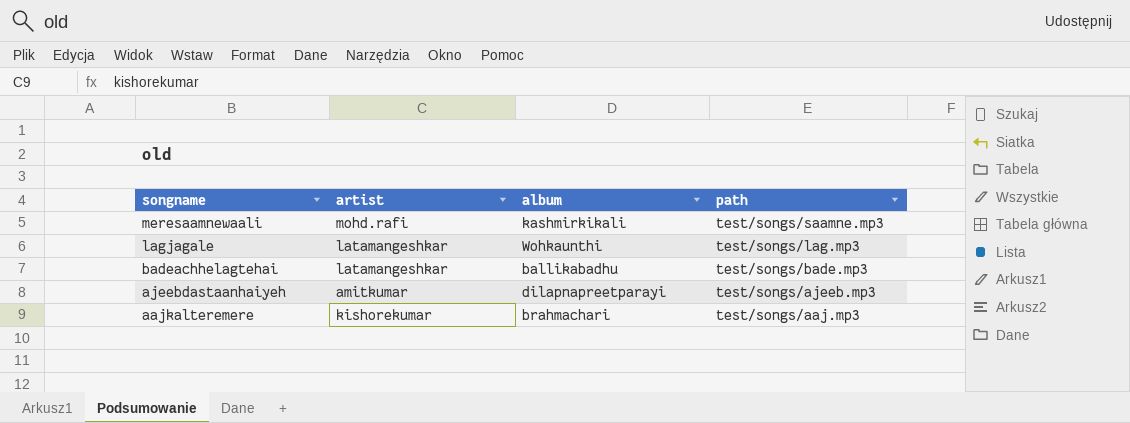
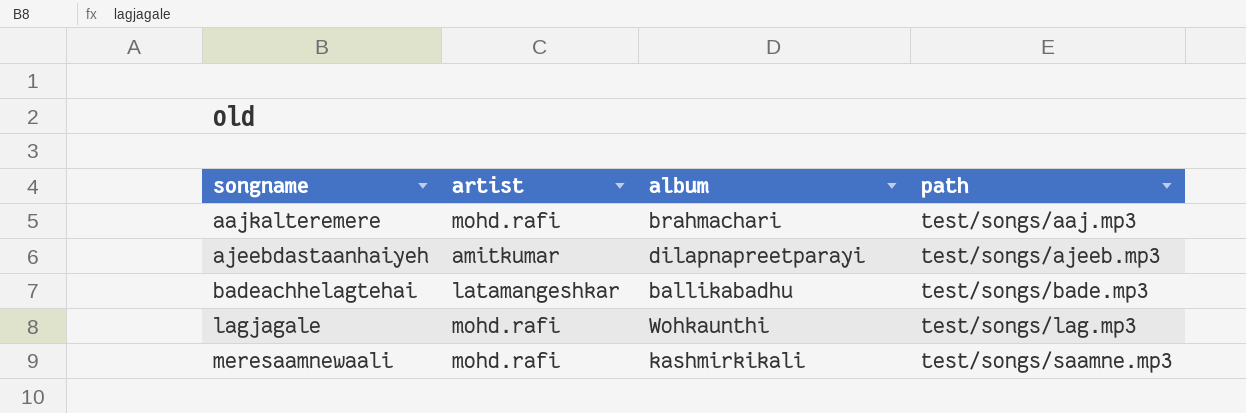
row order: songname descending -> songname ascending
aajkalteremere | artist: kishorekumar -> mohd.rafi
lagjagale | artist: latamangeshkar -> mohd.rafi

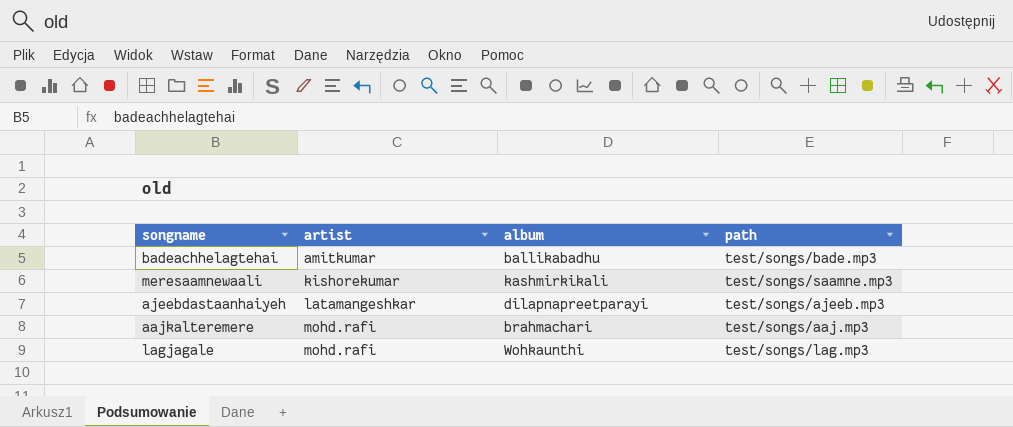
row order: songname ascending -> artist ascending
badeachhelagtehai | artist: latamangeshkar -> amitkumar
meresaamnewaali | artist: mohd.rafi -> kishorekumar
ajeebdastaanhaiyeh | artist: amitkumar -> latamangeshkar

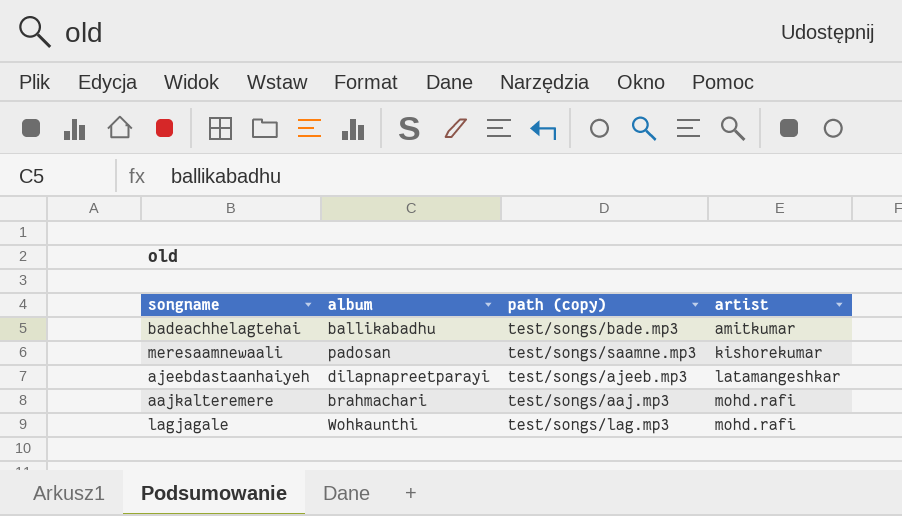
column name: path -> path (copy)
column artist | position: 2 -> 4
meresaamnewaali | album: kashmirkikali -> padosan

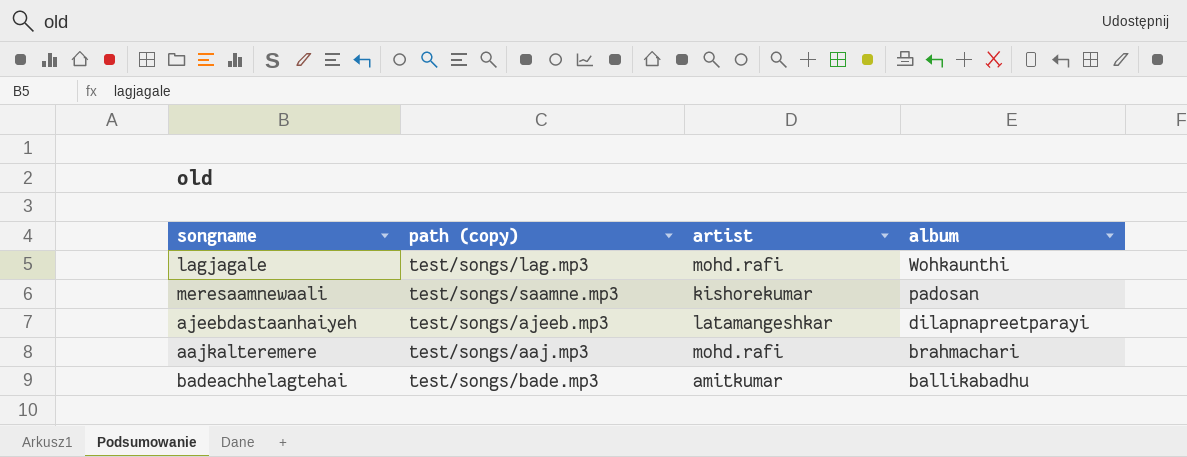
row order: artist ascending -> album descending
column album | position: 2 -> 4

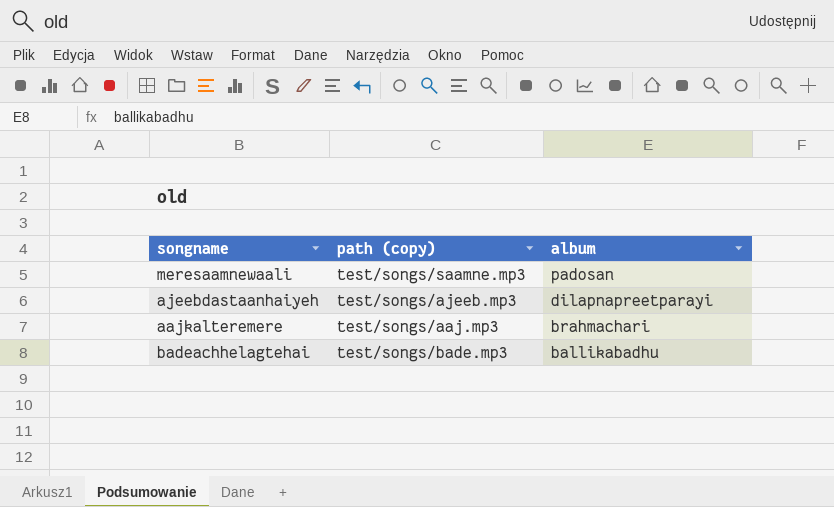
column artist | position: 3 -> none
row lagjagale: test/songs/lag.mp3 | mohd.rafi | Wohkaunthi -> none

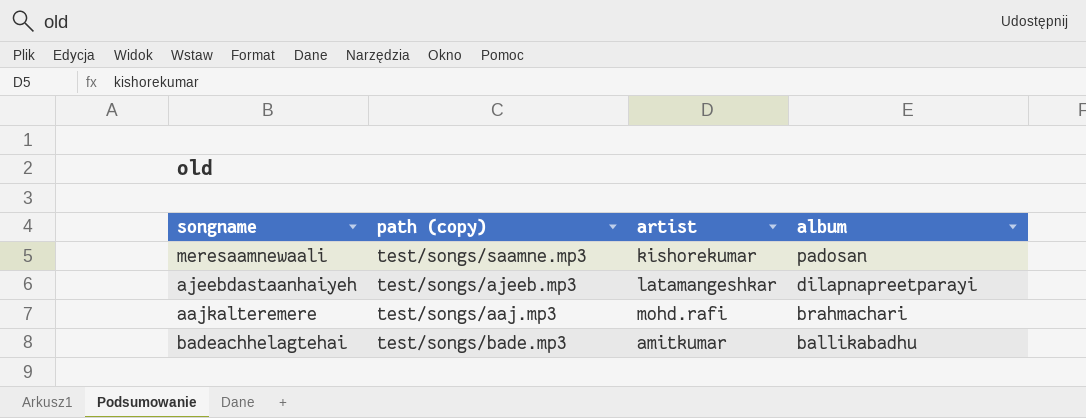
column artist | position: none -> 3

